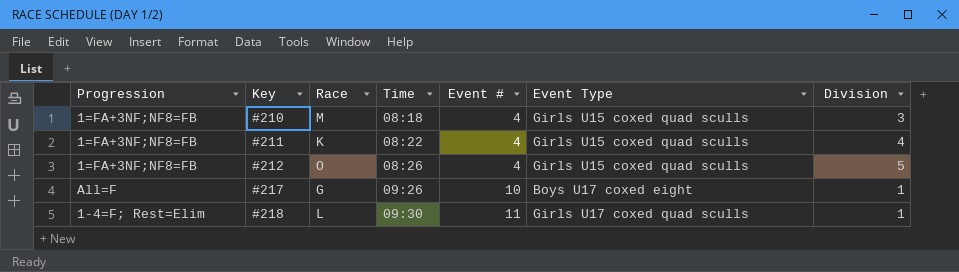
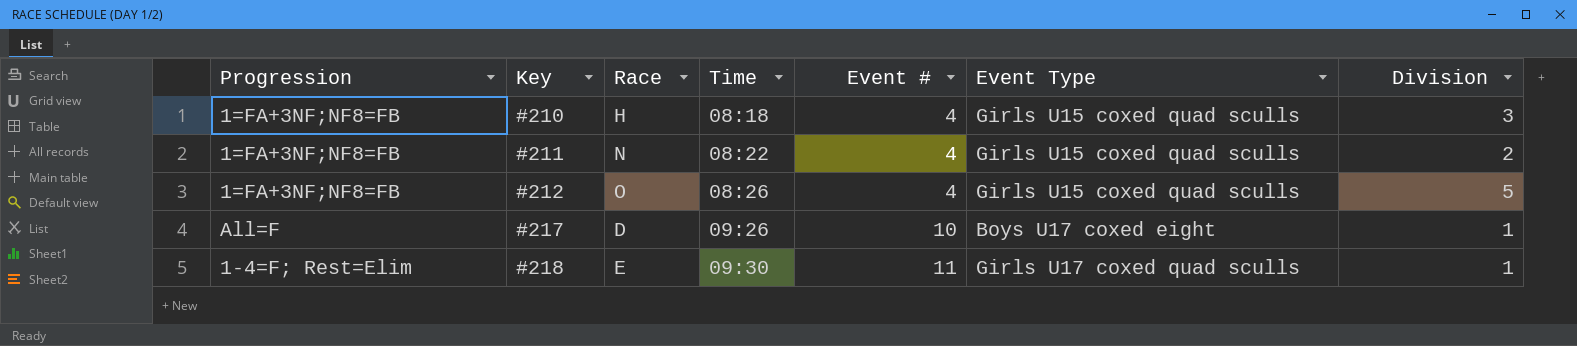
#210 | Race: M -> H
#211 | Race: K -> N
#211 | Division: 4 -> 2
#217 | Race: G -> D
#218 | Race: L -> E

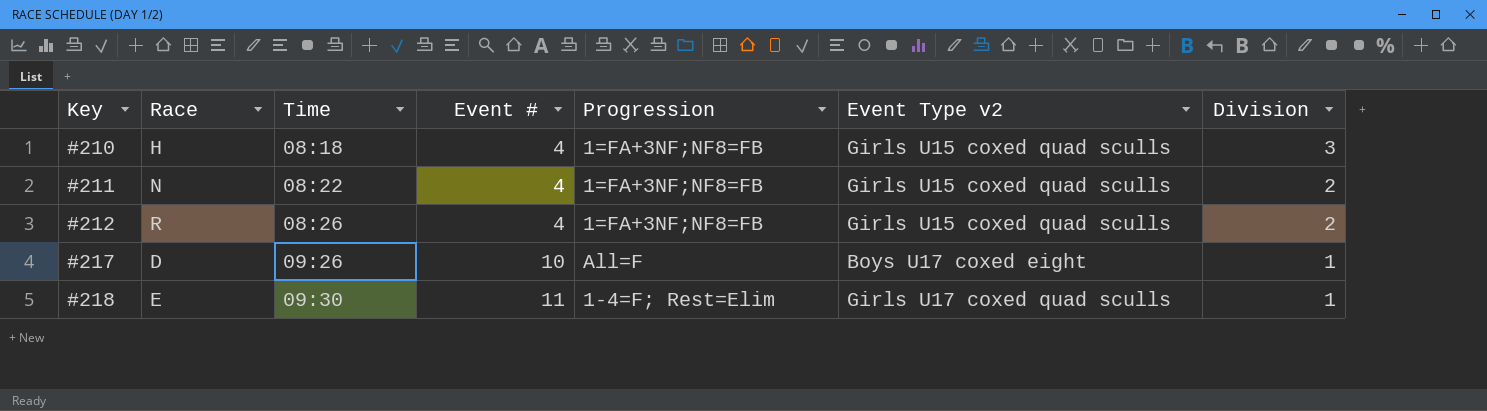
column Progression | position: 1 -> 5
column name: Event Type -> Event Type v2
#212 | Race: O -> R
#212 | Division: 5 -> 2

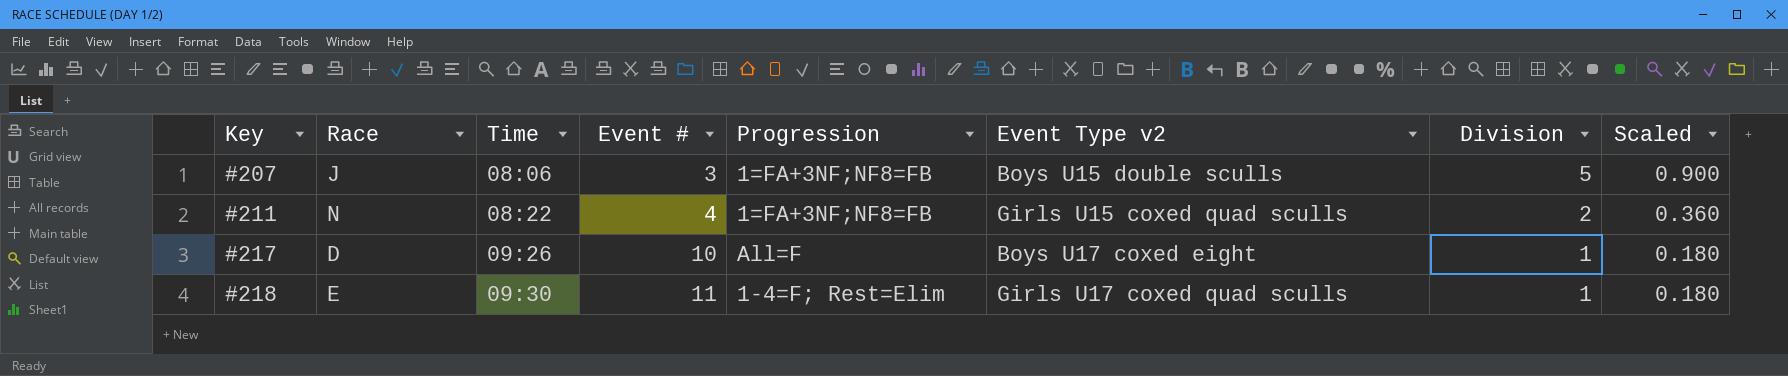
column Scaled | formula: none -> [Division] * 0.18
row #210: H | 08:18 | 4 | 1=FA+3NF;NF8=FB | Girls U15 coxed quad sculls | 3 -> none
row #212: R | 08:26 | 4 | 1=FA+3NF;NF8=FB | Girls U15 coxed quad sculls | 2 -> none
row #207: none -> J | 08:06 | 3 | 1=FA+3NF;NF8=FB | Boys U15 double sculls | 5 | 0.900

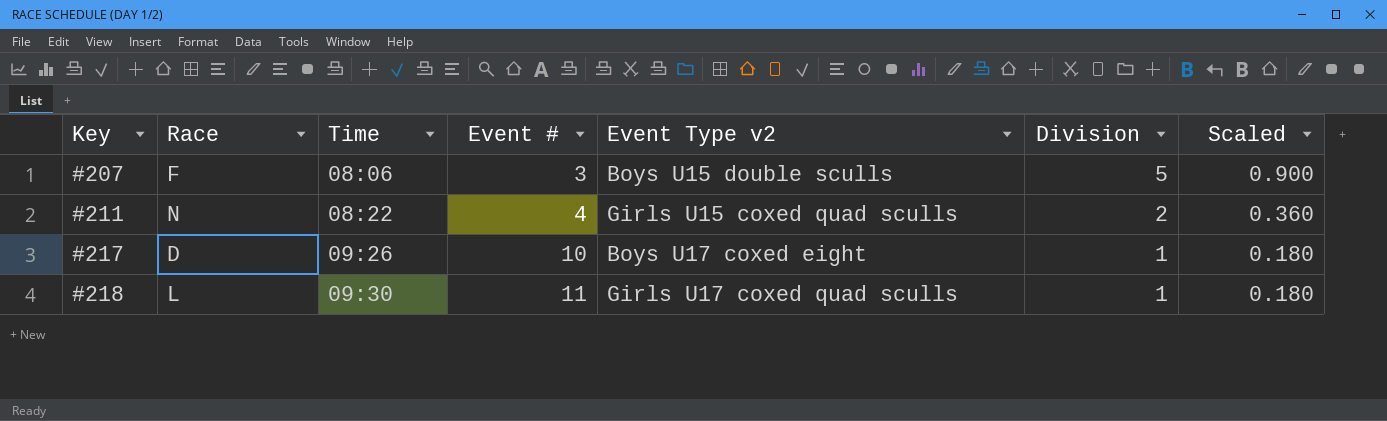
column Progression | position: 5 -> none
#207 | Race: J -> F
#218 | Race: E -> L

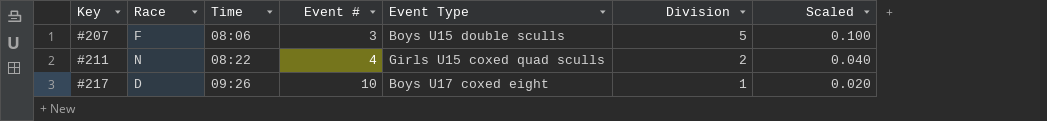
column name: Event Type v2 -> Event Type
column Scaled | formula: [Division] * 0.18 -> [Division] * 0.02
row #218: L | 09:30 | 11 | Girls U17 coxed quad sculls | 1 | 0.180 -> none

